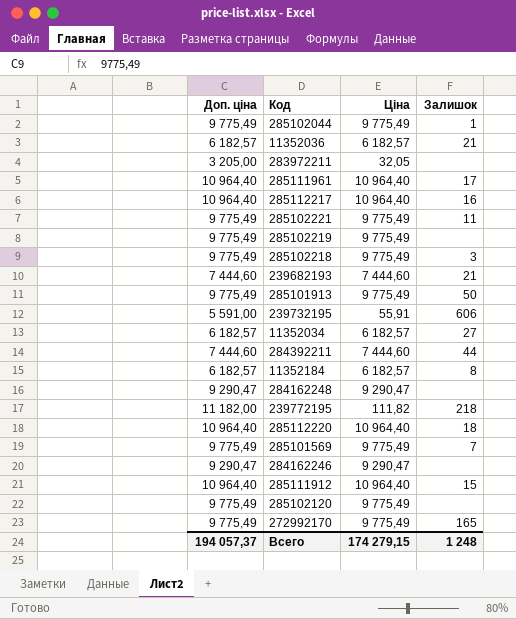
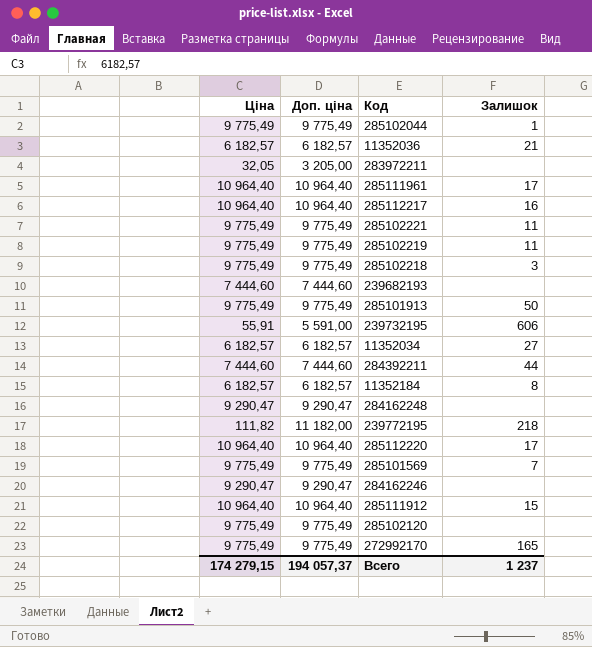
column Ціна | position: 3 -> 1
285102219 | Залишок: none -> 11
239682193 | Залишок: 21 -> none
285112220 | Залишок: 18 -> 17
Всего | Залишок: 1 248 -> 1 237

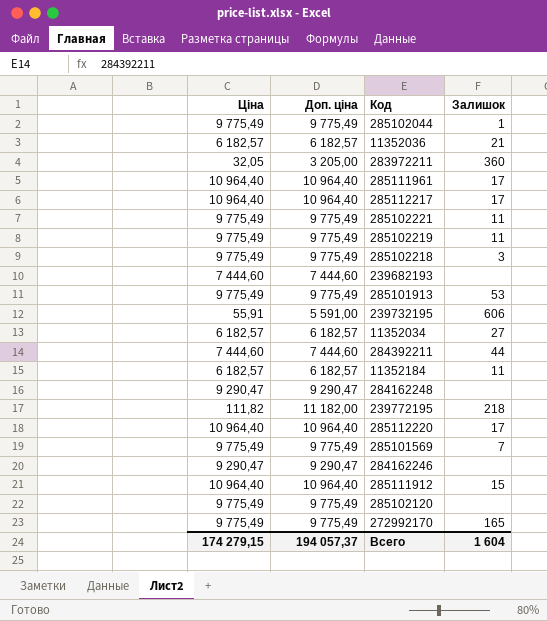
283972211 | Залишок: none -> 360
285112217 | Залишок: 16 -> 17
285101913 | Залишок: 50 -> 53
11352184 | Залишок: 8 -> 11
Всего | Залишок: 1 237 -> 1 604

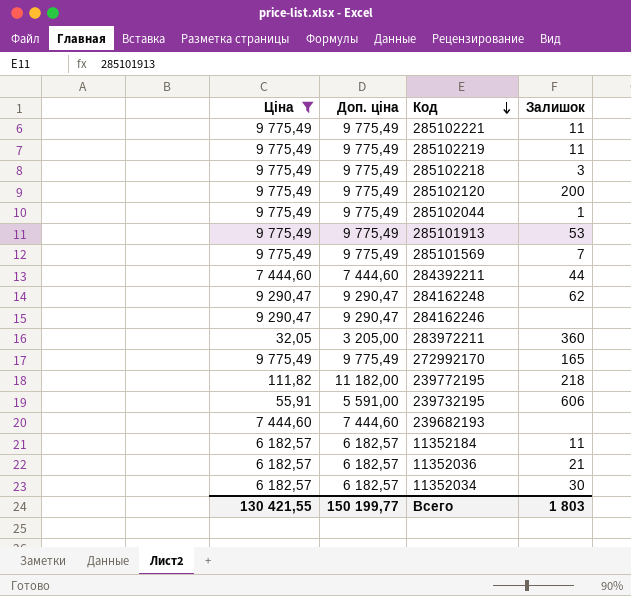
filter: none -> Ціна != 10 964,40
row order: none -> Код descending
285102120 | Залишок: none -> 200
284162248 | Залишок: none -> 62
11352034 | Залишок: 27 -> 30
Всего | Ціна: 174 279,15 -> 130 421,55
Всего | Доп. ціна: 194 057,37 -> 150 199,77
Всего | Залишок: 1 604 -> 1 803

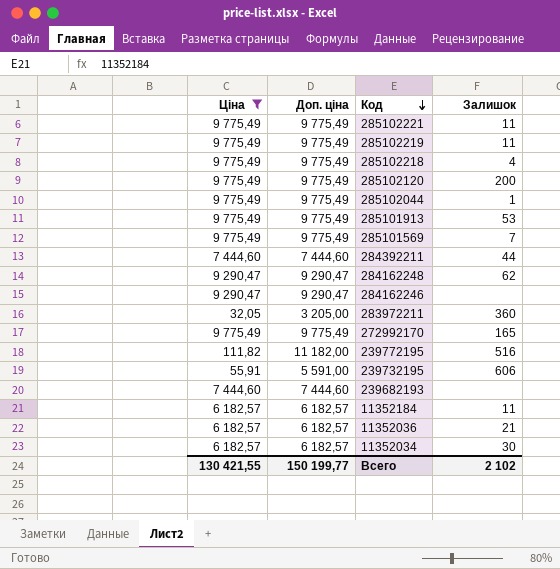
285102218 | Залишок: 3 -> 4
239772195 | Залишок: 218 -> 516
Всего | Залишок: 1 803 -> 2 102

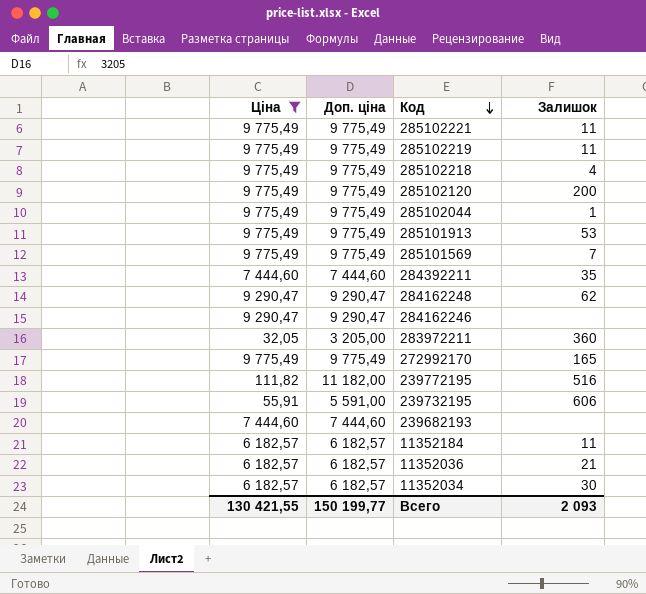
284392211 | Залишок: 44 -> 35
Всего | Залишок: 2 102 -> 2 093

